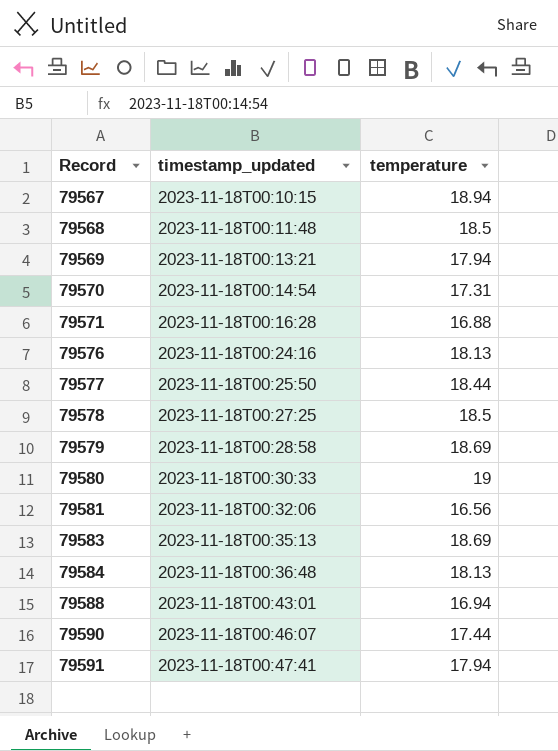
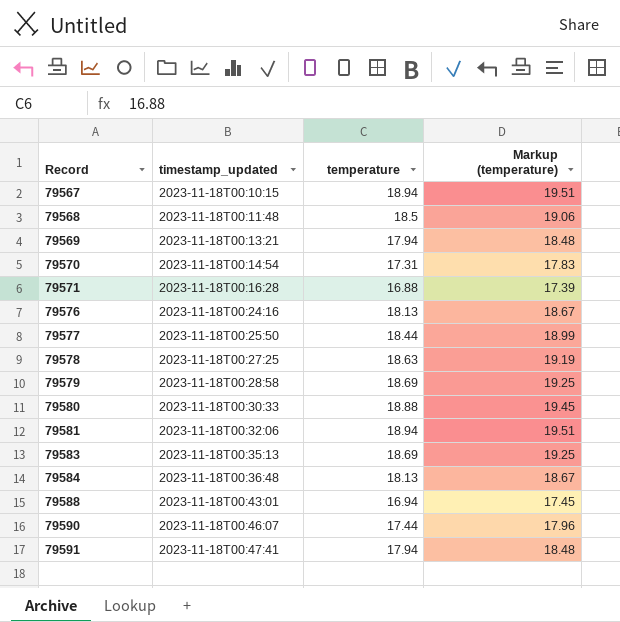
column Markup (temperature) | formula: none -> [temperature] * 1.03
79578 | temperature: 18.5 -> 18.63
79580 | temperature: 19 -> 18.88
79581 | temperature: 16.56 -> 18.94

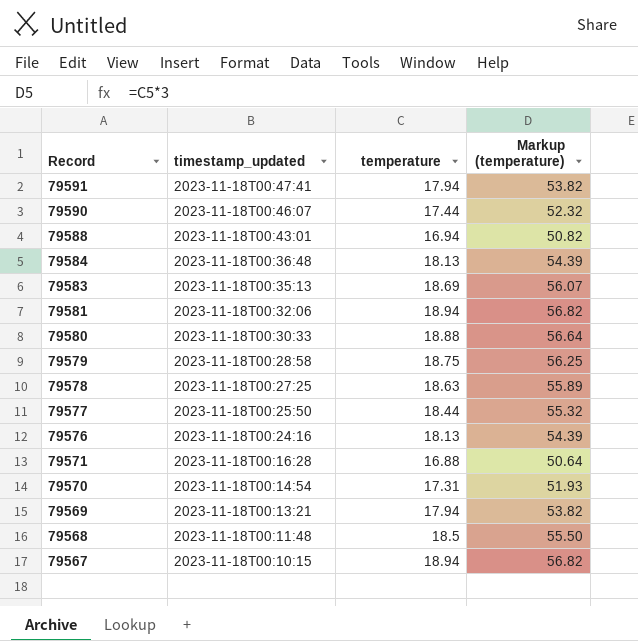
row order: Record ascending -> Record descending
column Markup (temperature) | formula: [temperature] * 1.03 -> [temperature] * 3
79579 | temperature: 18.69 -> 18.75

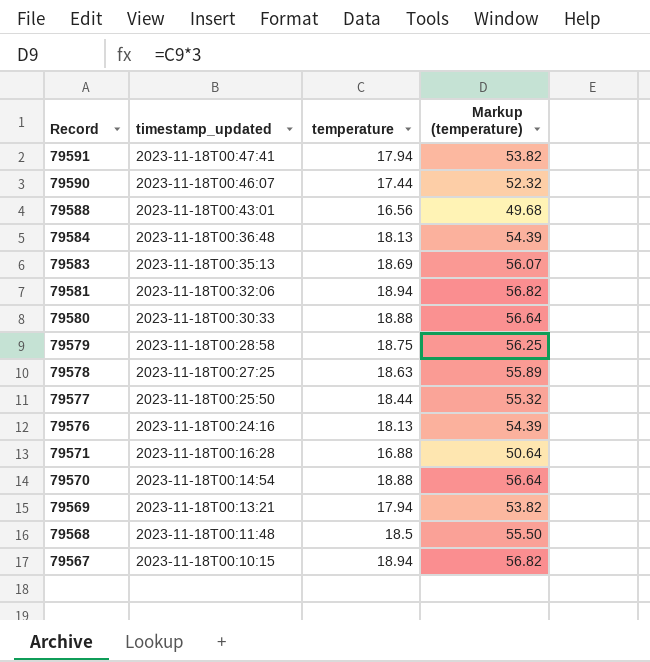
79588 | temperature: 16.94 -> 16.56
79588 | Markup (temperature): 50.82 -> 49.68
79570 | temperature: 17.31 -> 18.88
79570 | Markup (temperature): 51.93 -> 56.64

